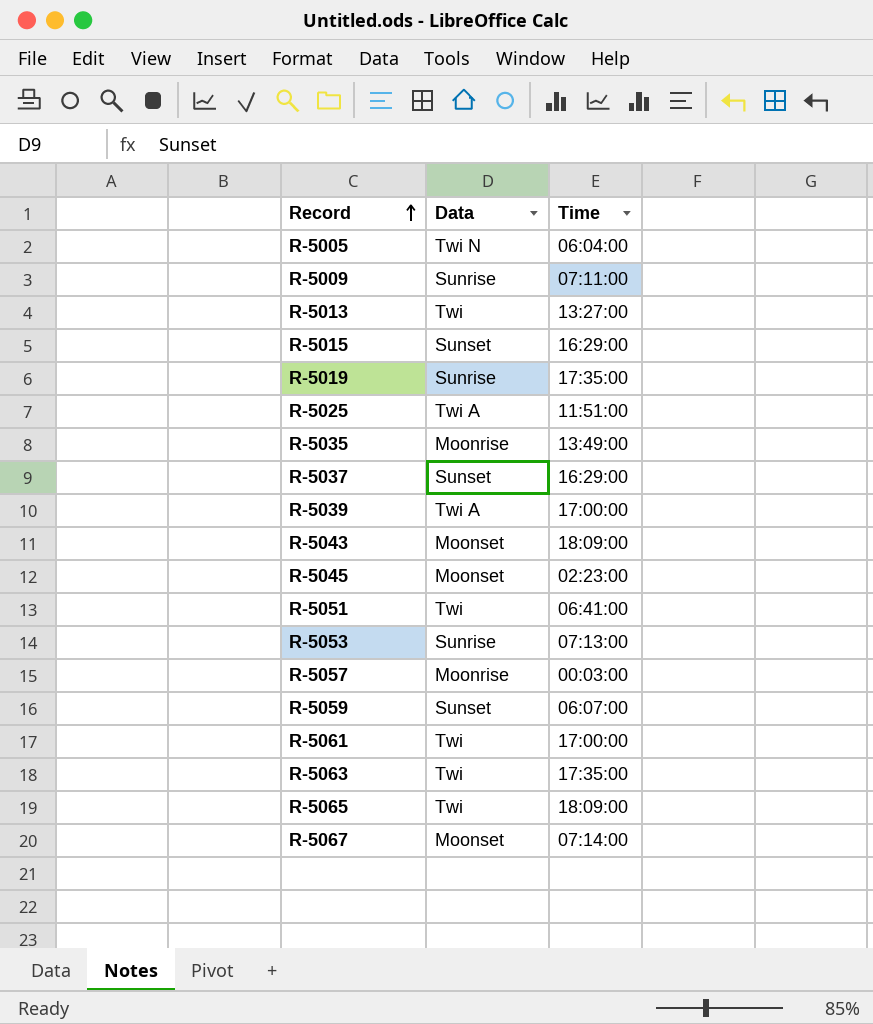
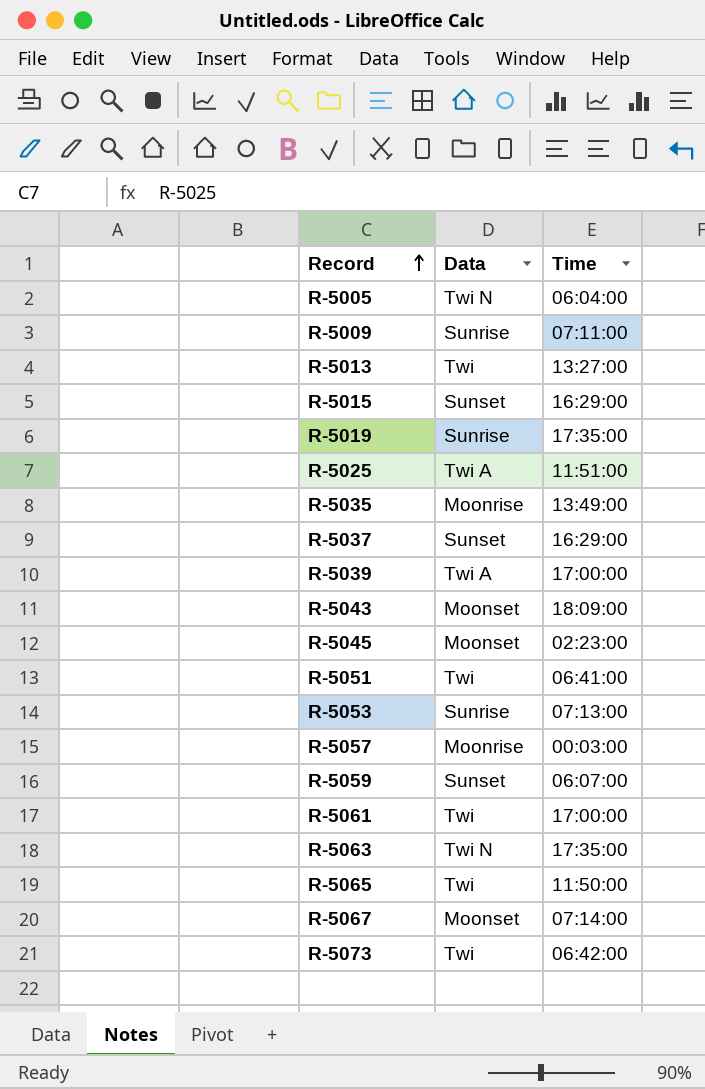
R-5063 | Data: Twi -> Twi N
R-5065 | Time: 18:09:00 -> 11:50:00
row R-5073: none -> Twi | 06:42:00

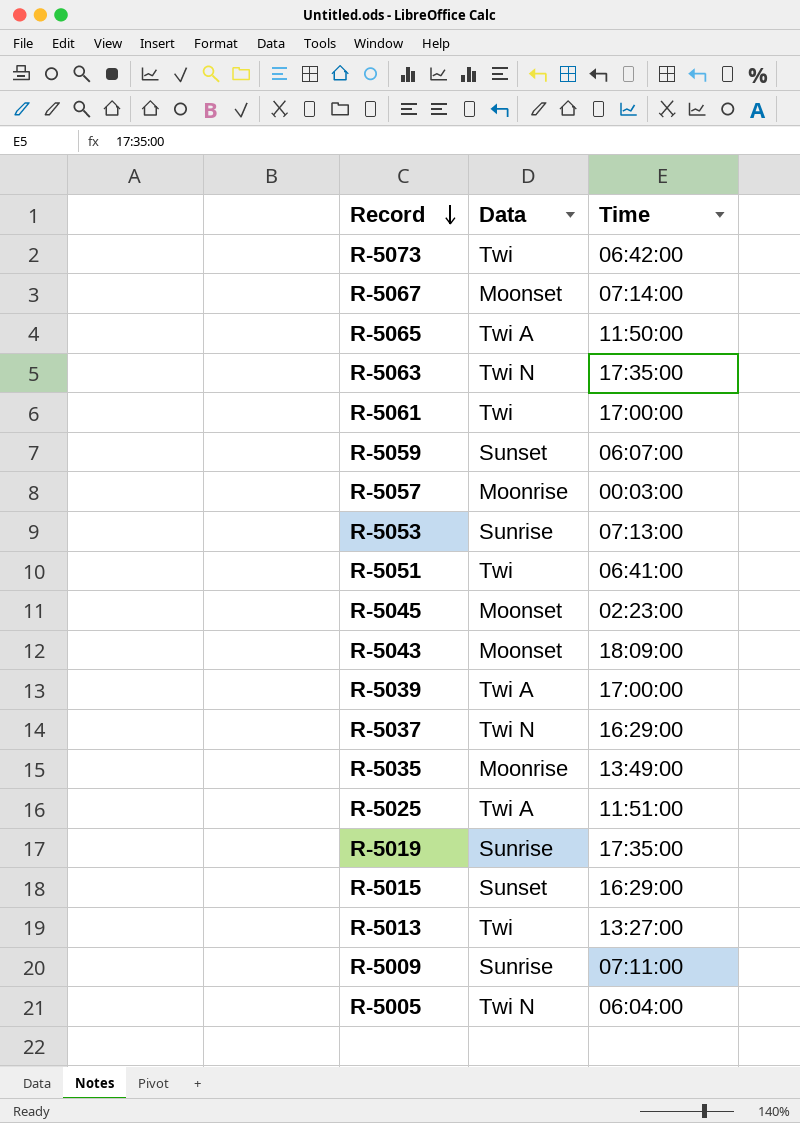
row order: Record ascending -> Record descending
R-5065 | Data: Twi -> Twi A
R-5037 | Data: Sunset -> Twi N

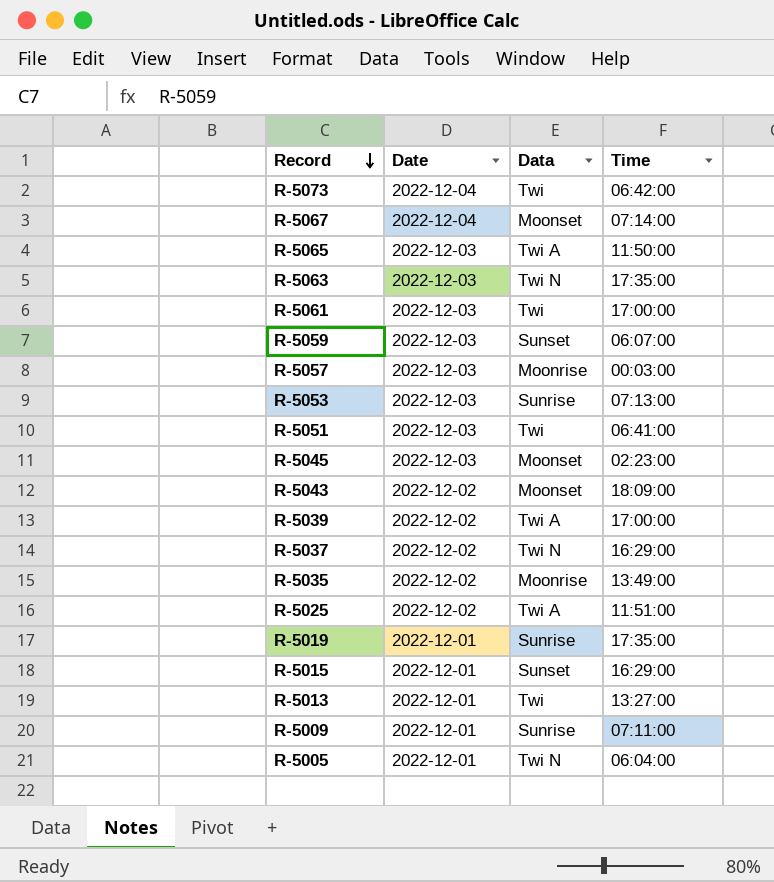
column Date | position: none -> 2

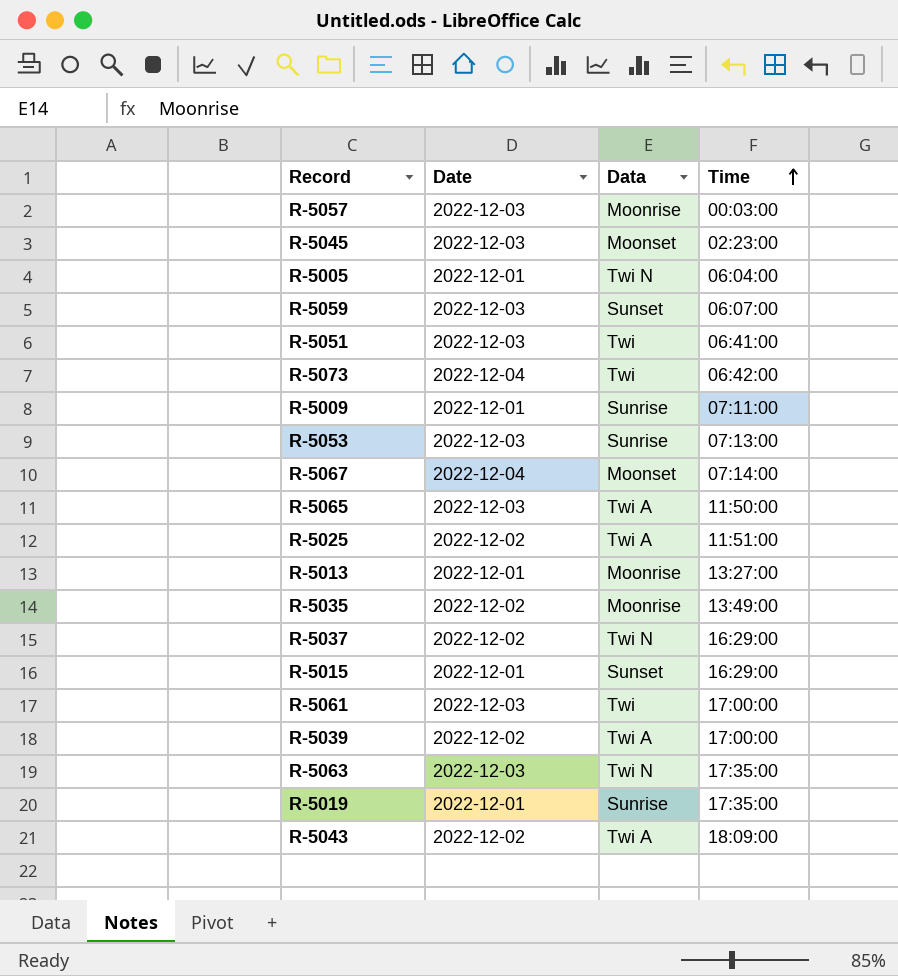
row order: Record descending -> Time ascending
R-5013 | Data: Twi -> Moonrise
R-5043 | Data: Moonset -> Twi A

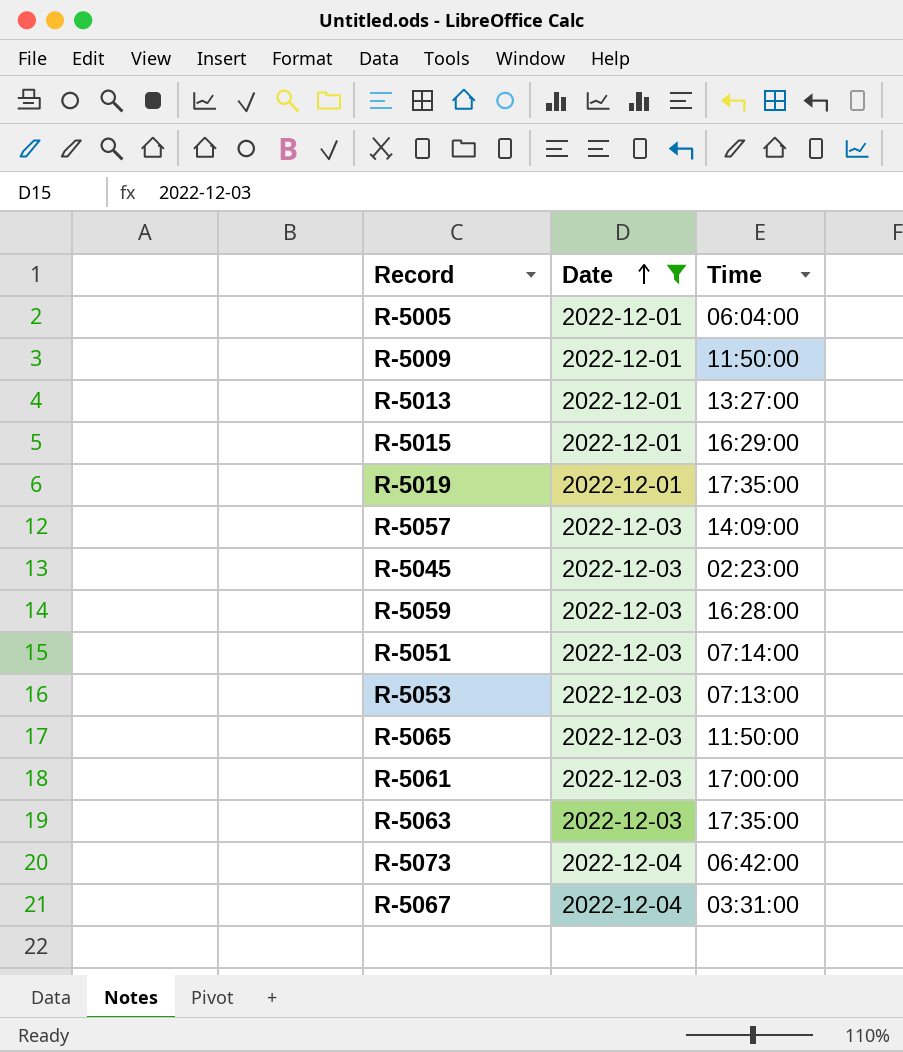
filter: none -> Date != 2022-12-02
row order: Time ascending -> Date ascending
column Data | position: 3 -> none
R-5009 | Time: 07:11:00 -> 11:50:00
R-5057 | Time: 00:03:00 -> 14:09:00
R-5059 | Time: 06:07:00 -> 16:28:00
R-5051 | Time: 06:41:00 -> 07:14:00
R-5067 | Time: 07:14:00 -> 03:31:00

